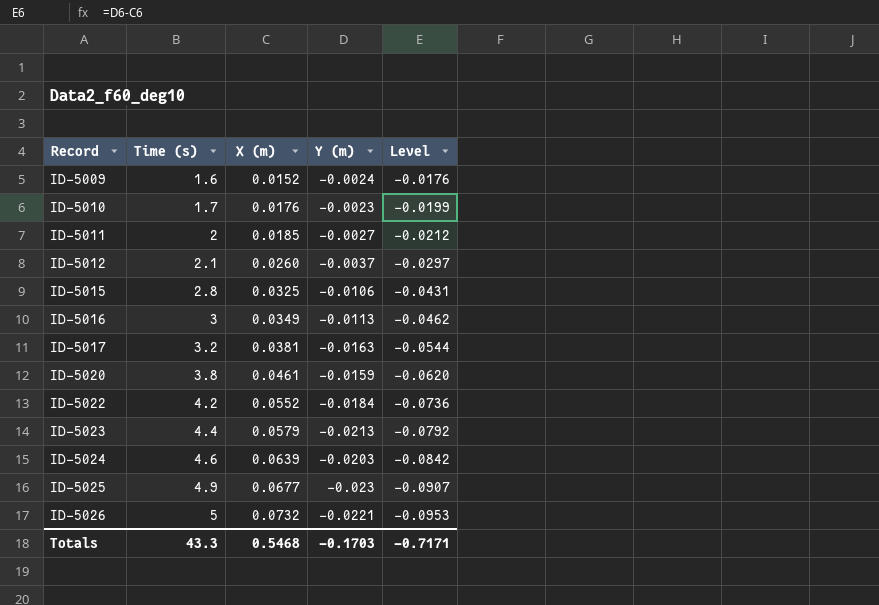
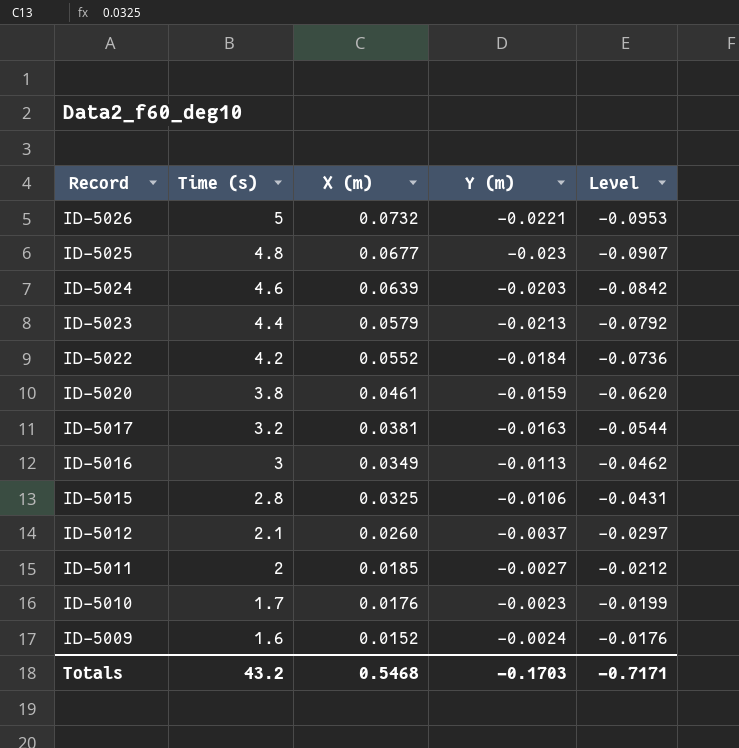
row order: Record ascending -> Record descending
ID-5025 | Time (s): 4.9 -> 4.8
Totals | Time (s): 43.3 -> 43.2

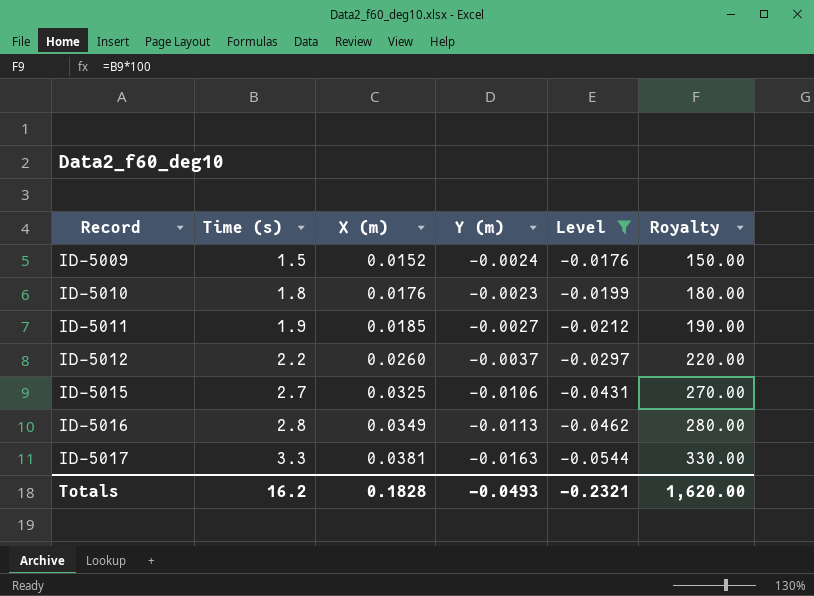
filter: none -> Level >= -0.0544
row order: Record descending -> Record ascending
column Royalty | formula: none -> [Time (s)] * 100
ID-5009 | Time (s): 1.6 -> 1.5
ID-5010 | Time (s): 1.7 -> 1.8
ID-5011 | Time (s): 2 -> 1.9
ID-5012 | Time (s): 2.1 -> 2.2
ID-5015 | Time (s): 2.8 -> 2.7
ID-5016 | Time (s): 3 -> 2.8
ID-5017 | Time (s): 3.2 -> 3.3
Totals | Time (s): 43.2 -> 16.2
Totals | X (m): 0.5468 -> 0.1828
Totals | Y (m): -0.1703 -> -0.0493
Totals | Level: -0.7171 -> -0.2321

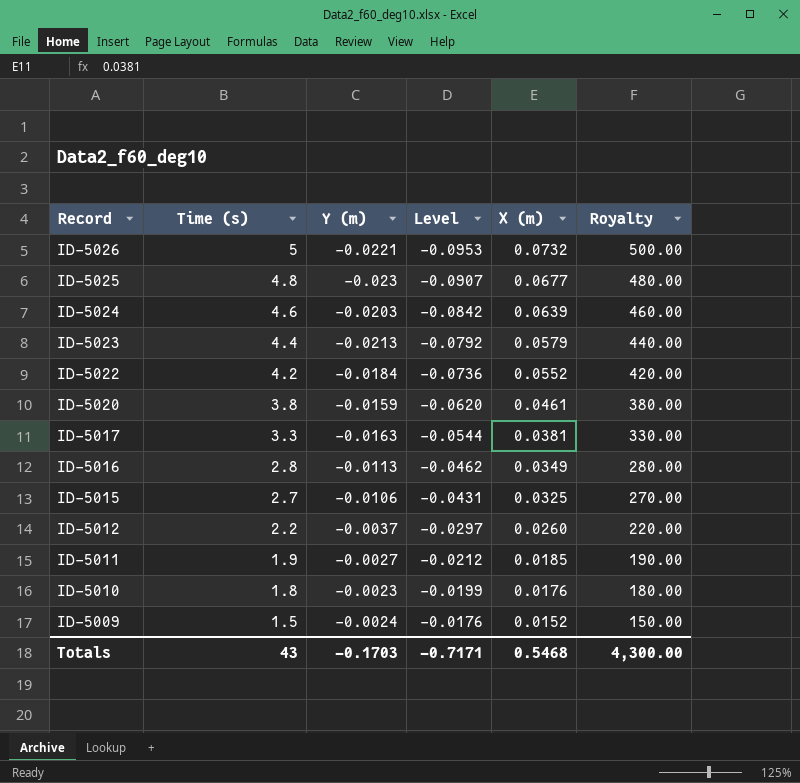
filter: Level >= -0.0544 -> none
row order: Record ascending -> Record descending
column X (m) | position: 3 -> 5
Totals | Time (s): 16.2 -> 43
Totals | Y (m): -0.0493 -> -0.1703
Totals | Level: -0.2321 -> -0.7171
Totals | X (m): 0.1828 -> 0.5468
Totals | Royalty: 1,620.00 -> 4,300.00

